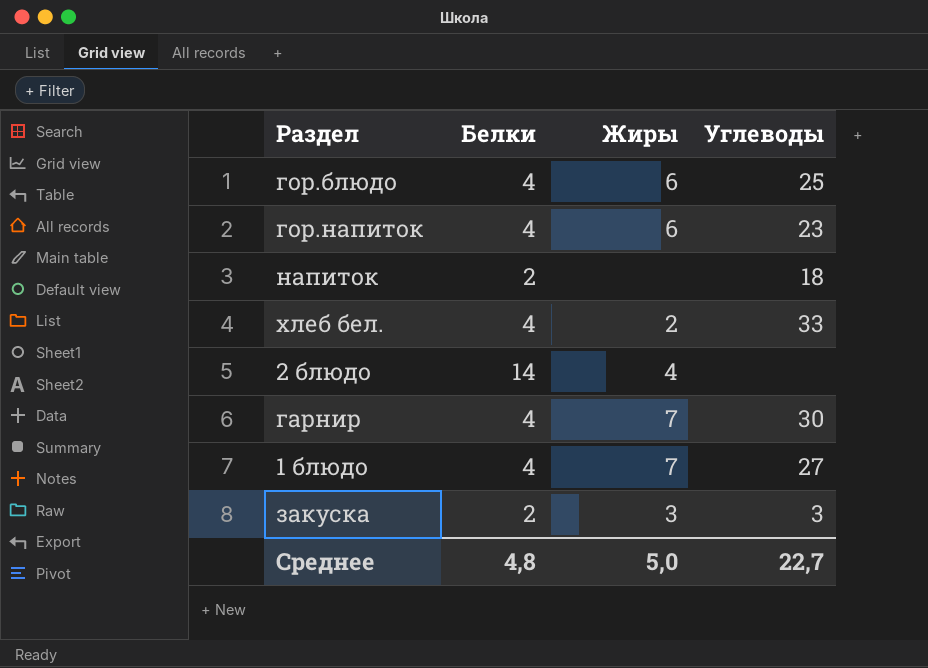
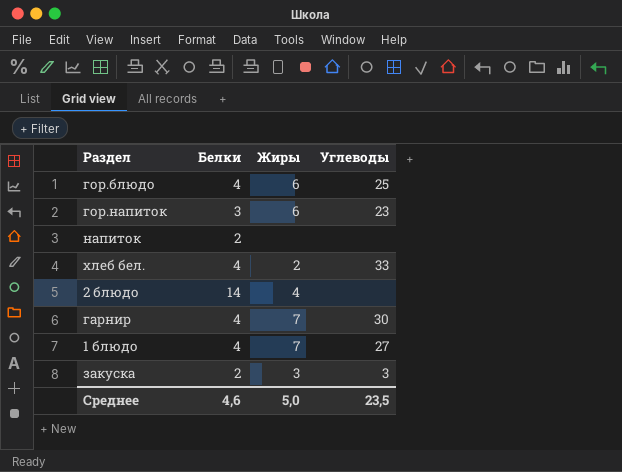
гор.напиток | Белки: 4 -> 3
напиток | Углеводы: 18 -> none
Среднее | Белки: 4,8 -> 4,6
Среднее | Углеводы: 22,7 -> 23,5

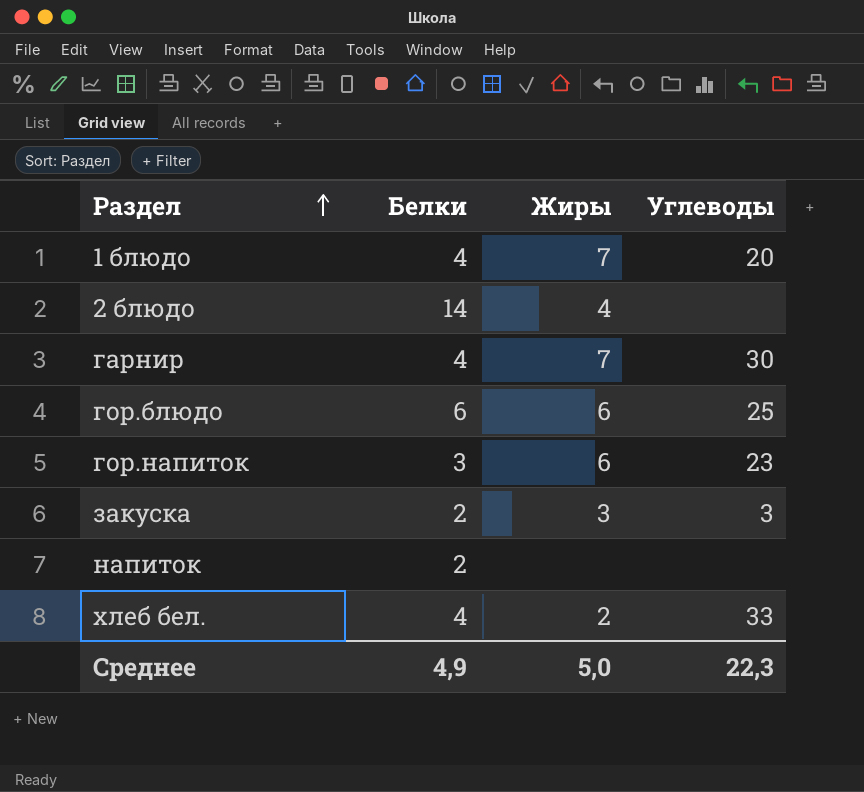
row order: none -> Раздел ascending
1 блюдо | Углеводы: 27 -> 20
гор.блюдо | Белки: 4 -> 6
Среднее | Белки: 4,6 -> 4,9
Среднее | Углеводы: 23,5 -> 22,3

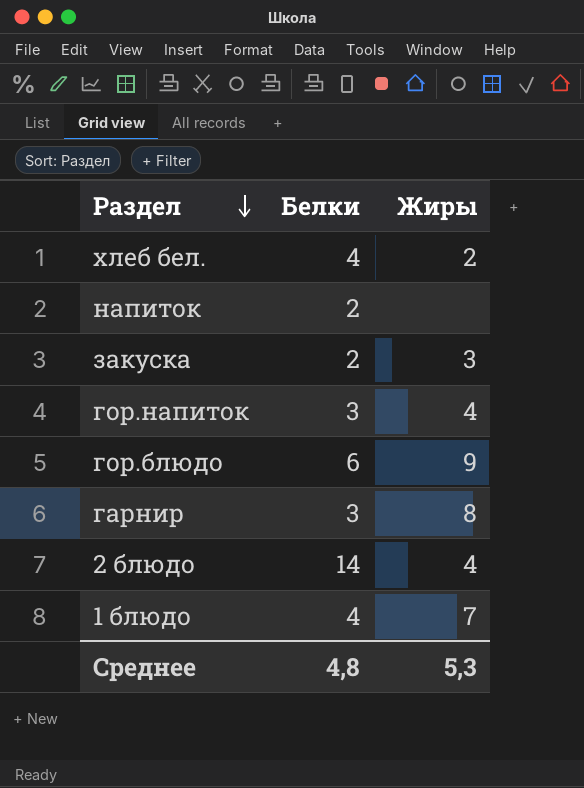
row order: Раздел ascending -> Раздел descending
column Углеводы | position: 4 -> none
гор.напиток | Жиры: 6 -> 4
гор.блюдо | Жиры: 6 -> 9
гарнир | Белки: 4 -> 3
гарнир | Жиры: 7 -> 8
Среднее | Белки: 4,9 -> 4,8
Среднее | Жиры: 5,0 -> 5,3

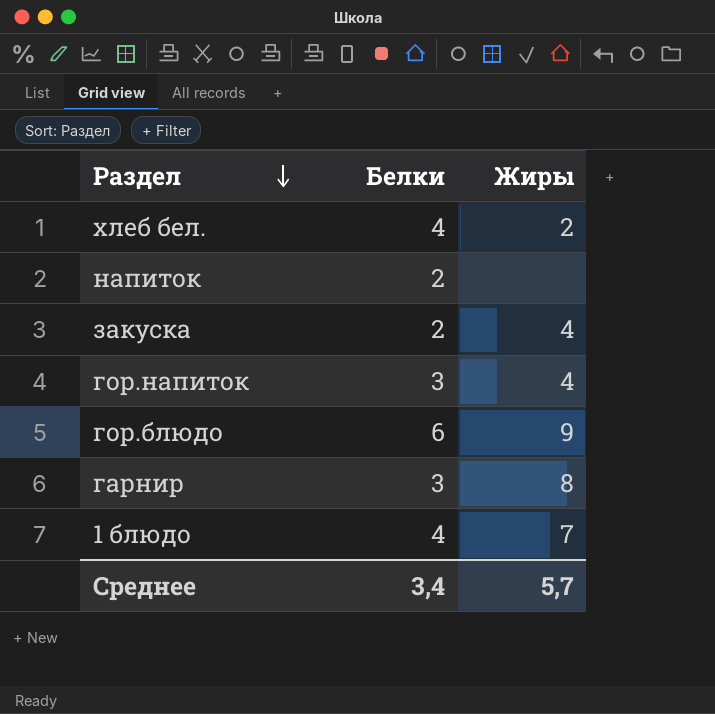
row 2 блюдо: 14 | 4 -> none
закуска | Жиры: 3 -> 4
Среднее | Белки: 4,8 -> 3,4
Среднее | Жиры: 5,3 -> 5,7

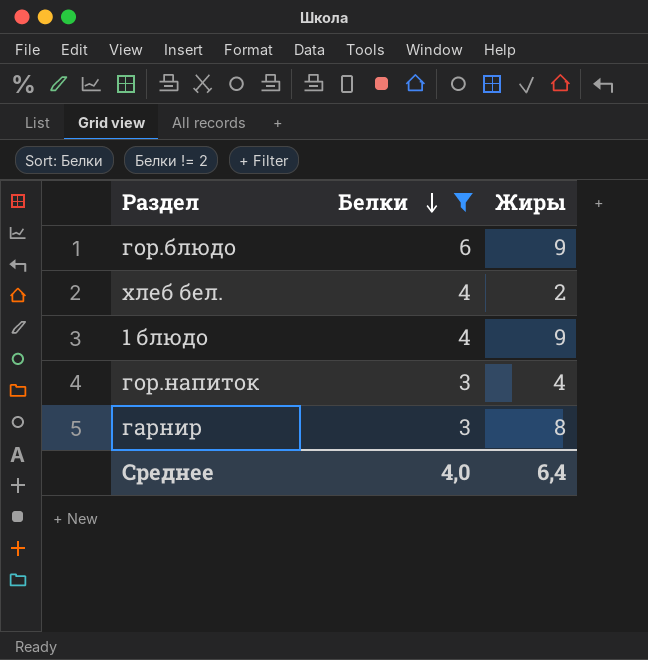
filter: none -> Белки != 2
row order: Раздел descending -> Белки descending
1 блюдо | Жиры: 7 -> 9
Среднее | Белки: 3,4 -> 4,0
Среднее | Жиры: 5,7 -> 6,4

